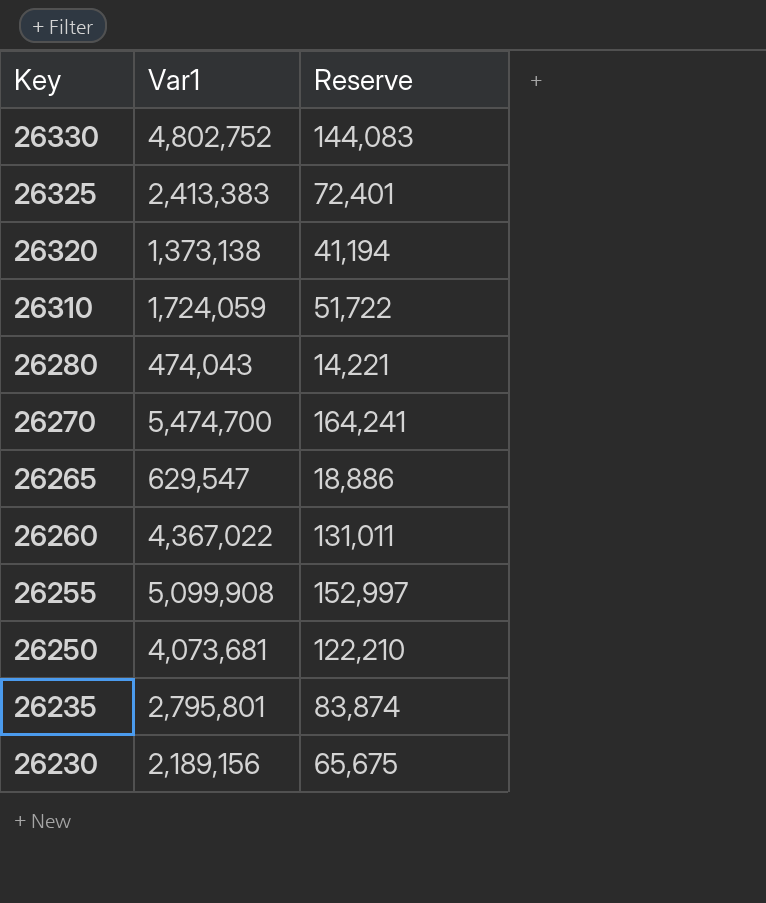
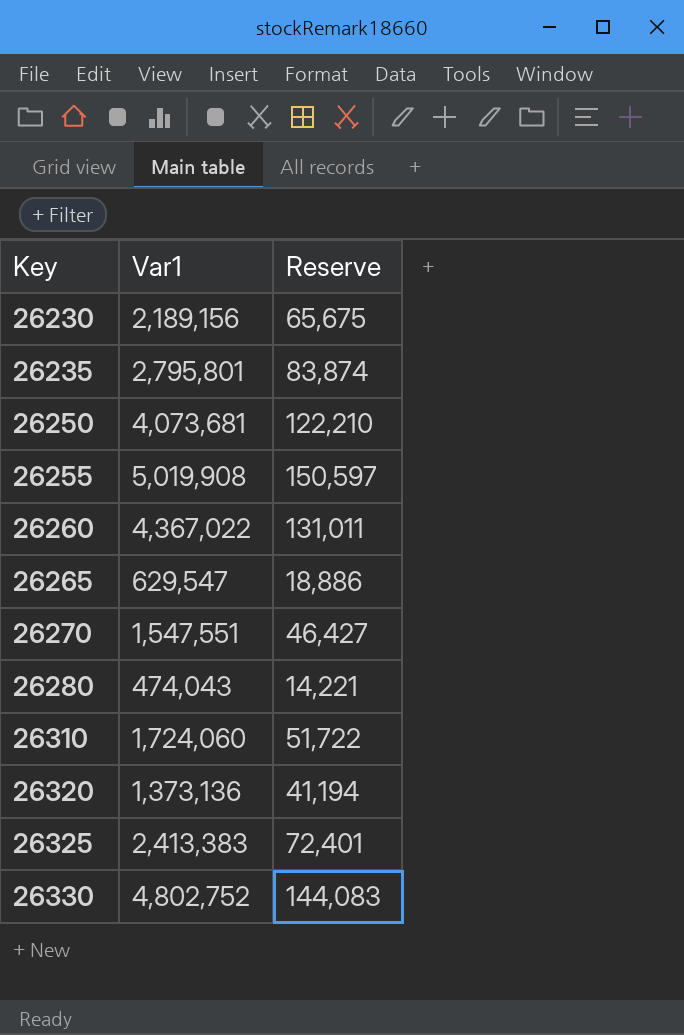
row order: Key descending -> Key ascending
26255 | Var1: 5,099,908 -> 5,019,908
26255 | Reserve: 152,997 -> 150,597
26270 | Var1: 5,474,700 -> 1,547,551
26270 | Reserve: 164,241 -> 46,427
26310 | Var1: 1,724,059 -> 1,724,060
26320 | Var1: 1,373,138 -> 1,373,136

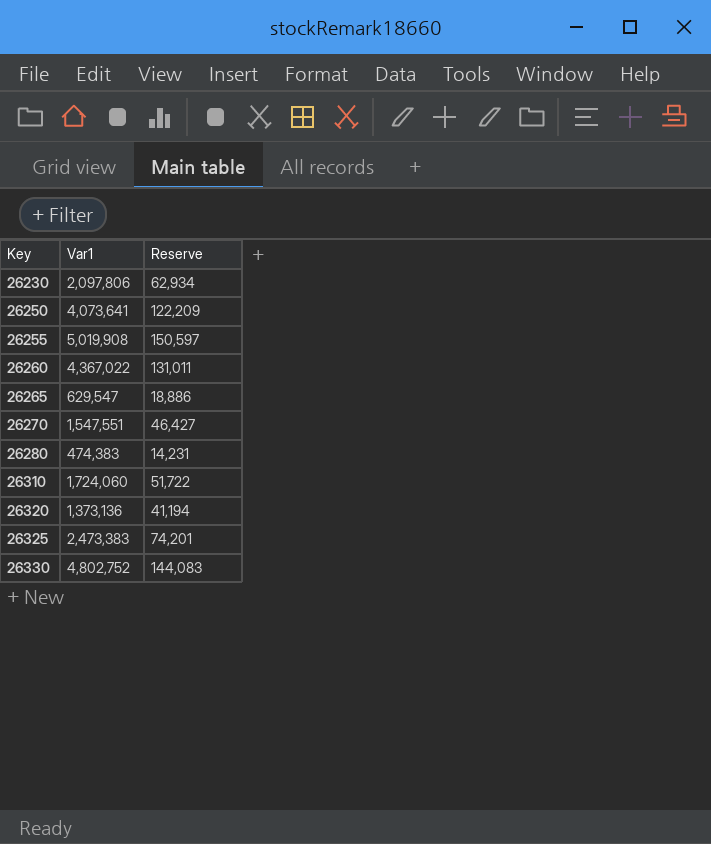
row 26235: 2,795,801 | 83,874 -> none
26230 | Var1: 2,189,156 -> 2,097,806
26230 | Reserve: 65,675 -> 62,934
26250 | Var1: 4,073,681 -> 4,073,641
26250 | Reserve: 122,210 -> 122,209
26280 | Var1: 474,043 -> 474,383
26280 | Reserve: 14,221 -> 14,231
26325 | Var1: 2,413,383 -> 2,473,383
26325 | Reserve: 72,401 -> 74,201

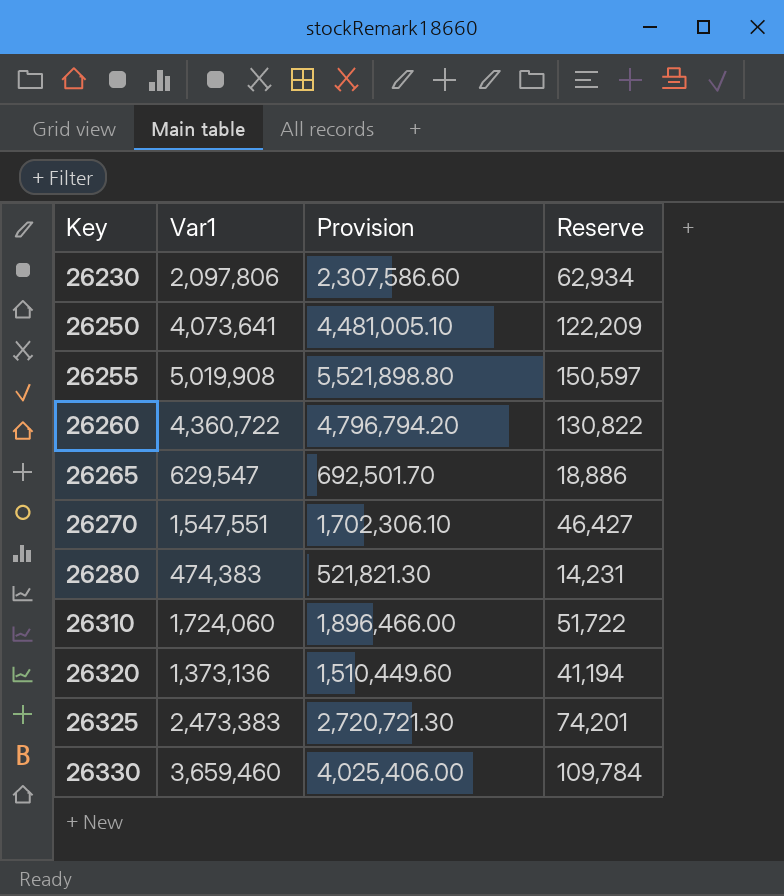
column Provision | formula: none -> [Var1] * 1.1
26260 | Var1: 4,367,022 -> 4,360,722
26260 | Reserve: 131,011 -> 130,822
26330 | Var1: 4,802,752 -> 3,659,460
26330 | Reserve: 144,083 -> 109,784

